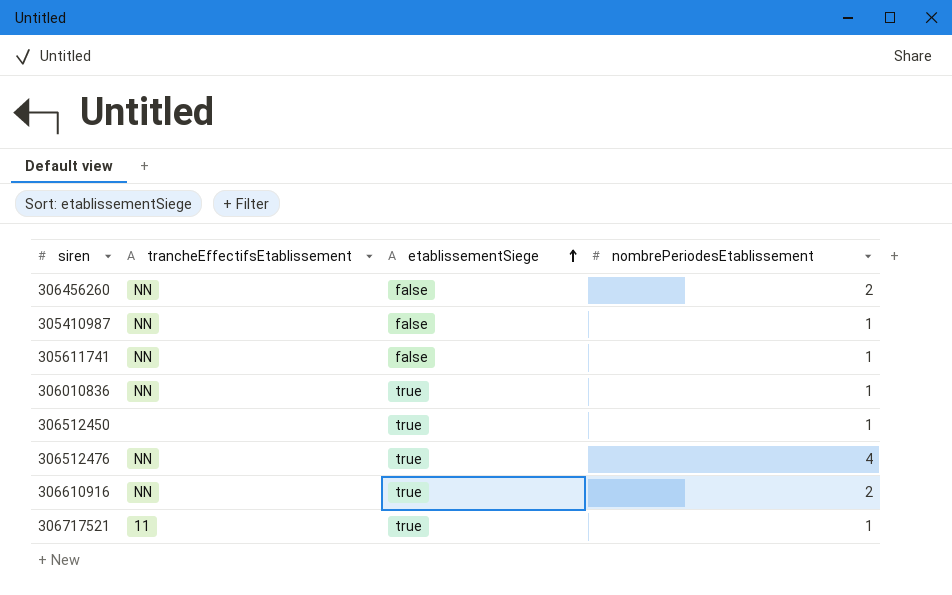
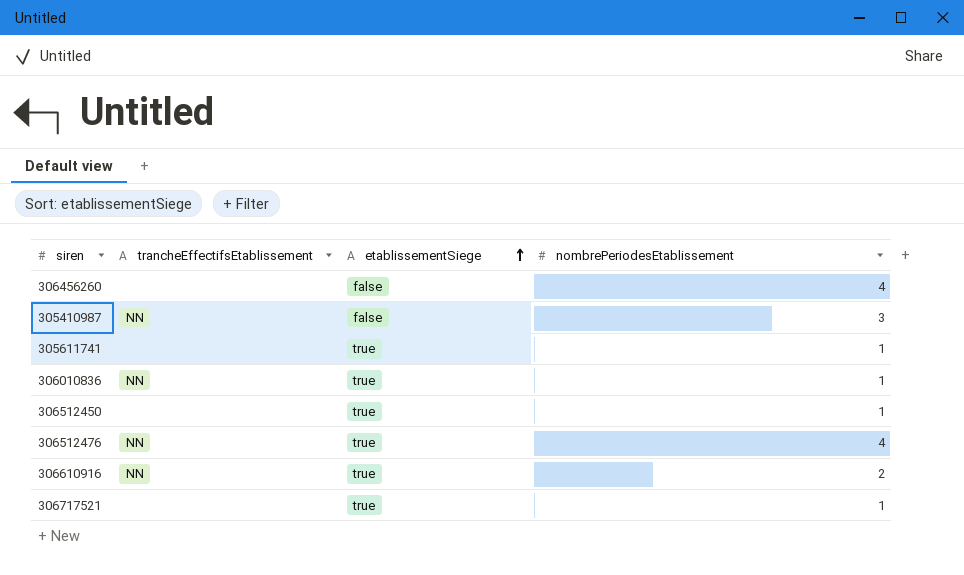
306456260 | trancheEffectifsEtablissement: NN -> none
306456260 | nombrePeriodesEtablissement: 2 -> 4
305410987 | nombrePeriodesEtablissement: 1 -> 3
305611741 | trancheEffectifsEtablissement: NN -> none
305611741 | etablissementSiege: false -> true
306717521 | trancheEffectifsEtablissement: 11 -> none

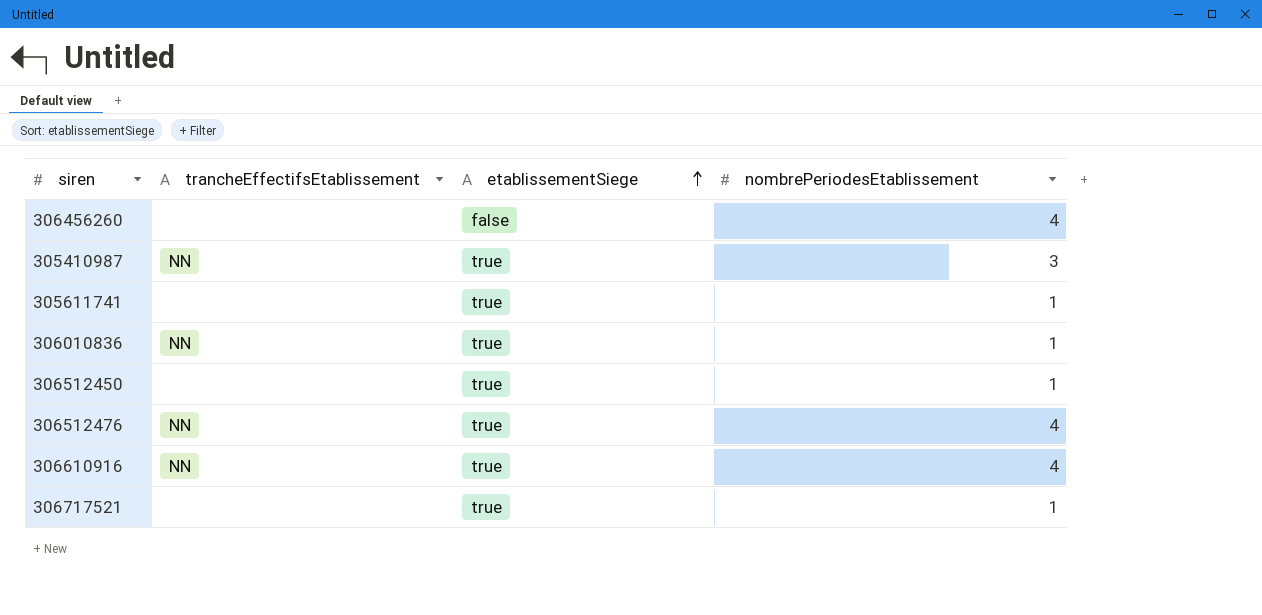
305410987 | etablissementSiege: false -> true
306610916 | nombrePeriodesEtablissement: 2 -> 4

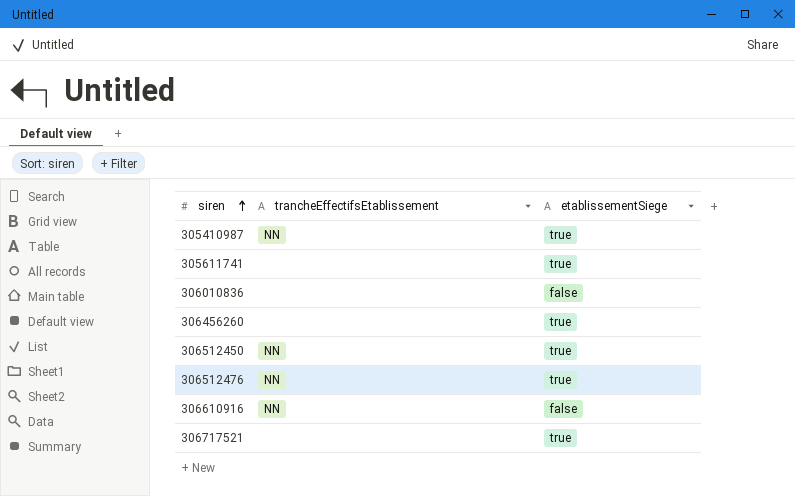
row order: etablissementSiege ascending -> siren ascending
column nombrePeriodesEtablissement | position: 4 -> none
306010836 | trancheEffectifsEtablissement: NN -> none
306010836 | etablissementSiege: true -> false
306456260 | etablissementSiege: false -> true
306512450 | trancheEffectifsEtablissement: none -> NN
306610916 | etablissementSiege: true -> false

